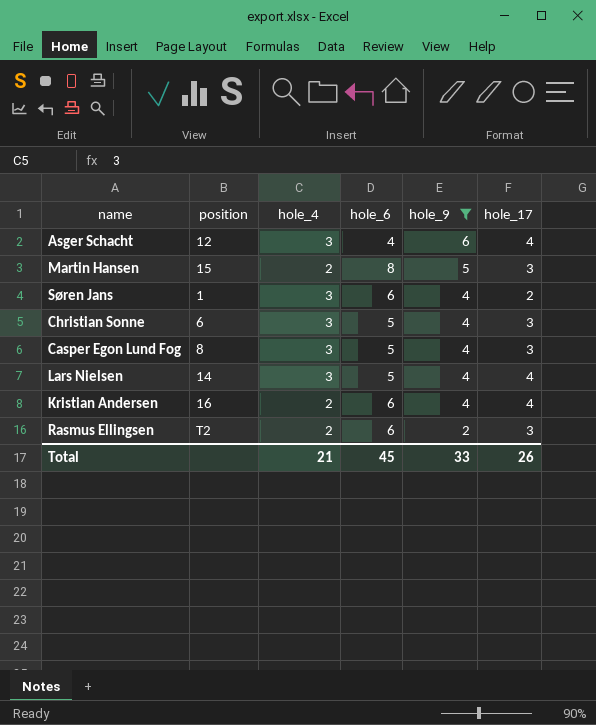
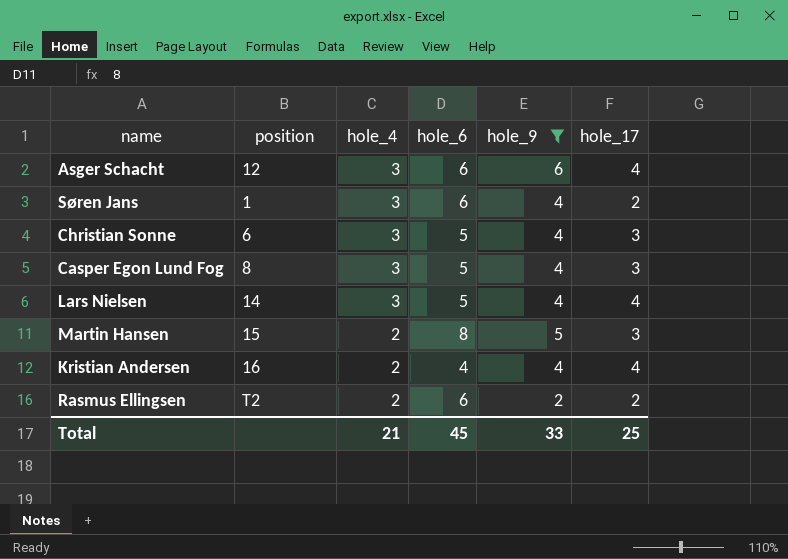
row order: hole_9 descending -> hole_4 descending
Asger Schacht | hole_6: 4 -> 6
Kristian Andersen | hole_6: 6 -> 4
Rasmus Ellingsen | hole_17: 3 -> 2
Total | hole_17: 26 -> 25

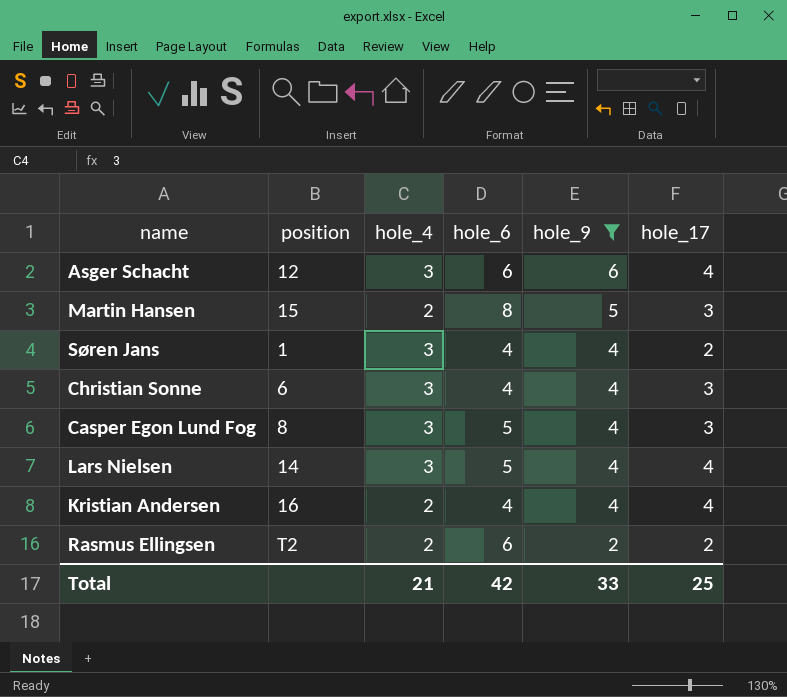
row order: hole_4 descending -> hole_9 descending
Søren Jans | hole_6: 6 -> 4
Christian Sonne | hole_6: 5 -> 4
Total | hole_6: 45 -> 42

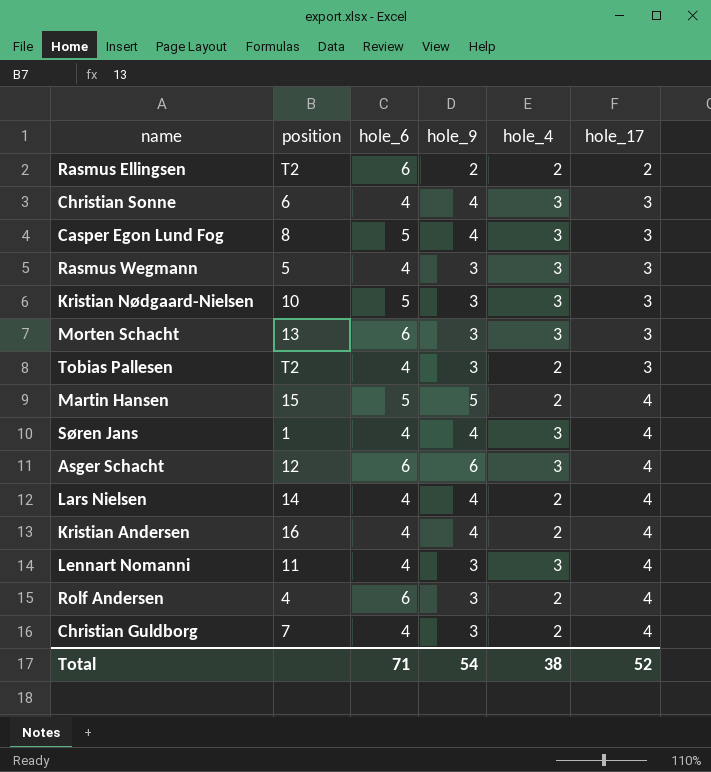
filter: hole_9 != 3 -> none
row order: hole_9 descending -> hole_17 ascending
column hole_4 | position: 3 -> 5
Martin Hansen | hole_6: 8 -> 5
Martin Hansen | hole_17: 3 -> 4
Søren Jans | hole_17: 2 -> 4
Lars Nielsen | hole_6: 5 -> 4
Lars Nielsen | hole_4: 3 -> 2
Total | hole_6: 42 -> 71
Total | hole_9: 33 -> 54
Total | hole_4: 21 -> 38
Total | hole_17: 25 -> 52

